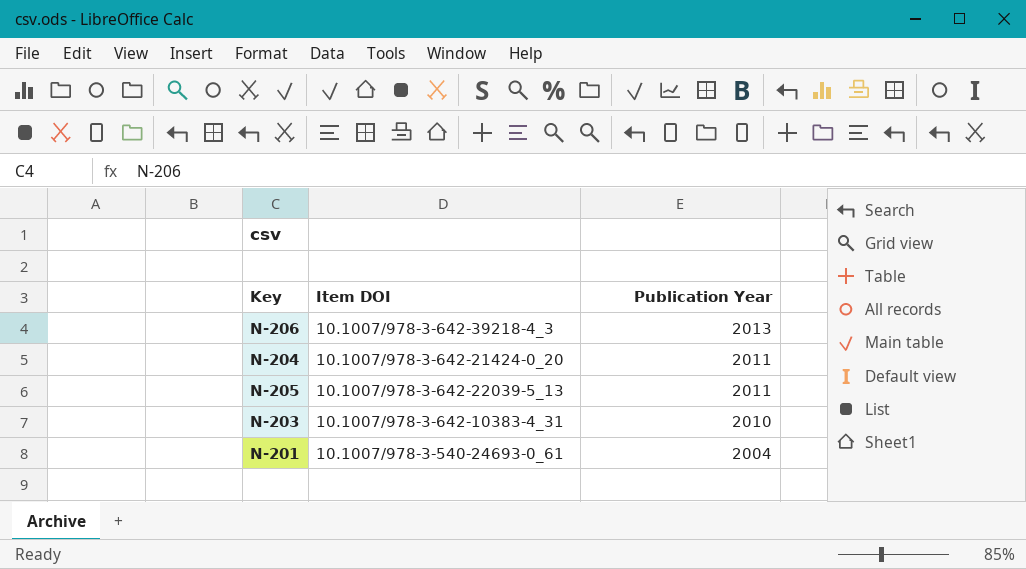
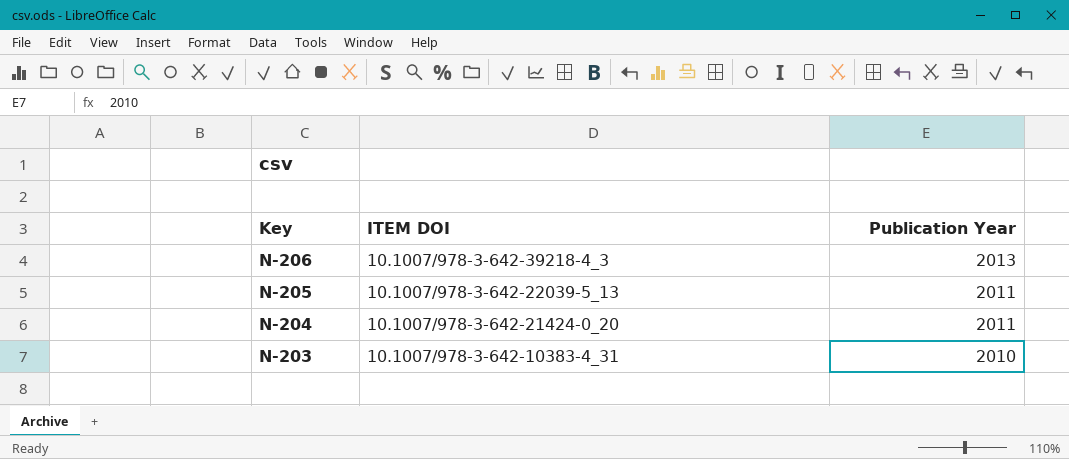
row order: Publication Year descending -> Key descending
column name: Item DOI -> ITEM DOI
row N-201: 10.1007/978-3-540-24693-0_61 | 2004 -> none

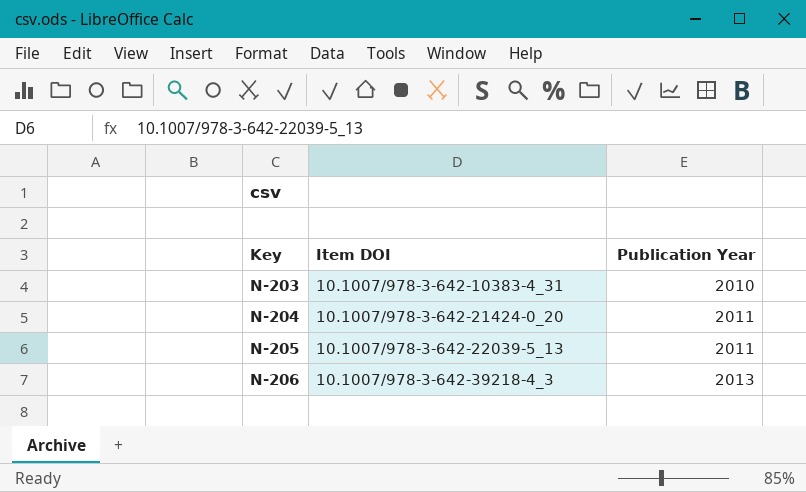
row order: Key descending -> Key ascending
column name: ITEM DOI -> Item DOI

